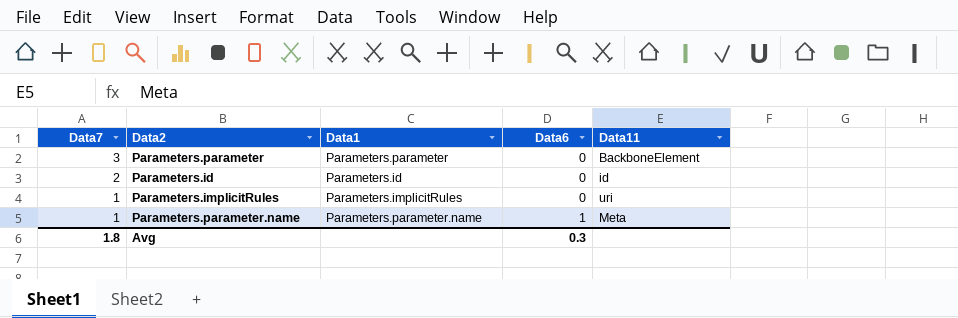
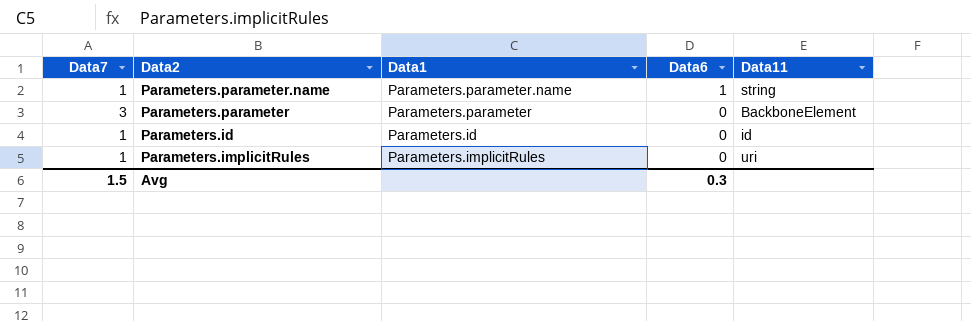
row order: Data7 descending -> Data6 descending
Parameters.parameter.name | Data11: Meta -> string
Parameters.id | Data7: 2 -> 1
Avg | Data7: 1.8 -> 1.5

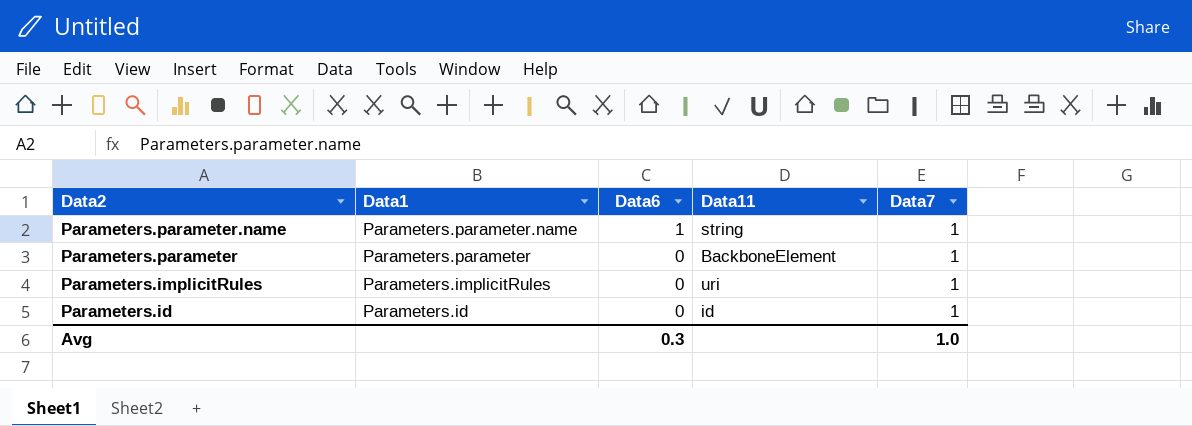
row order: Data6 descending -> Data2 descending
column Data7 | position: 1 -> 5
Parameters.parameter | Data7: 3 -> 1
Avg | Data7: 1.5 -> 1.0

